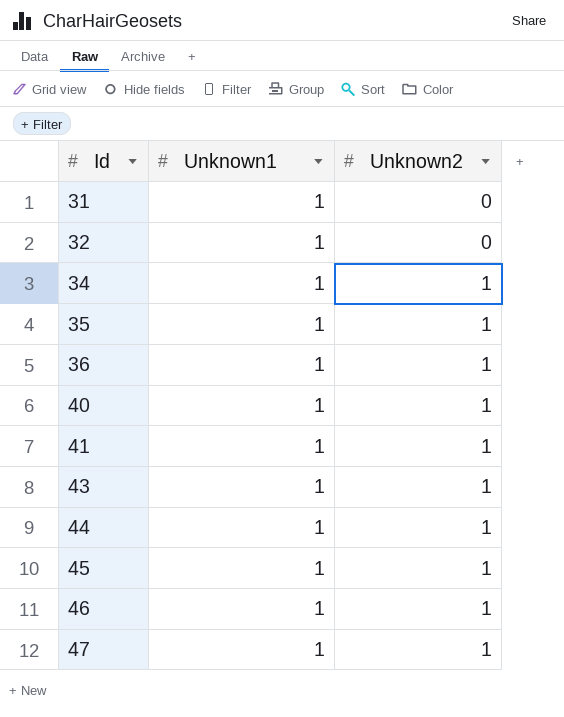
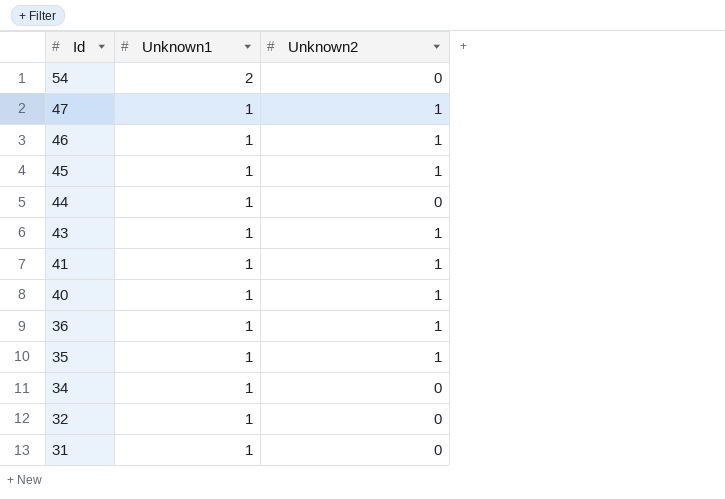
row order: Id ascending -> Id descending
row 54: none -> 2 | 0
44 | Unknown2: 1 -> 0
34 | Unknown2: 1 -> 0

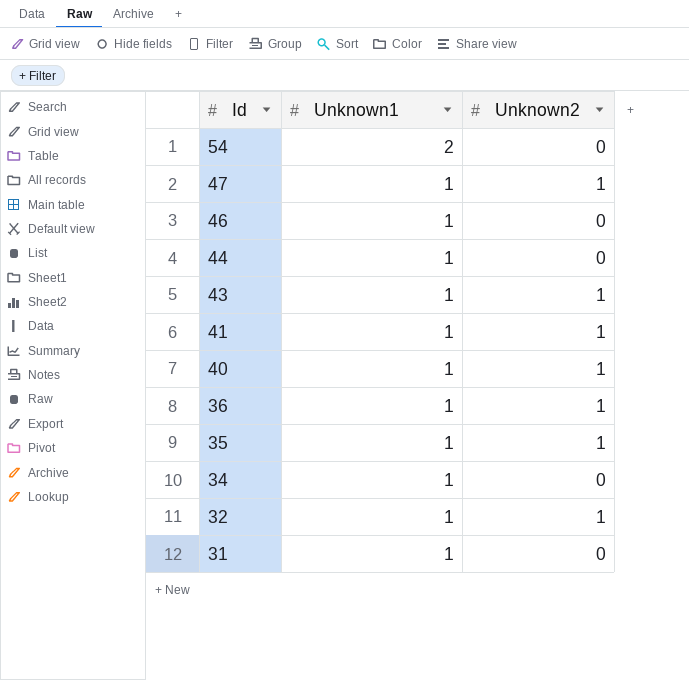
row 45: 1 | 1 -> none
46 | Unknown2: 1 -> 0
32 | Unknown2: 0 -> 1

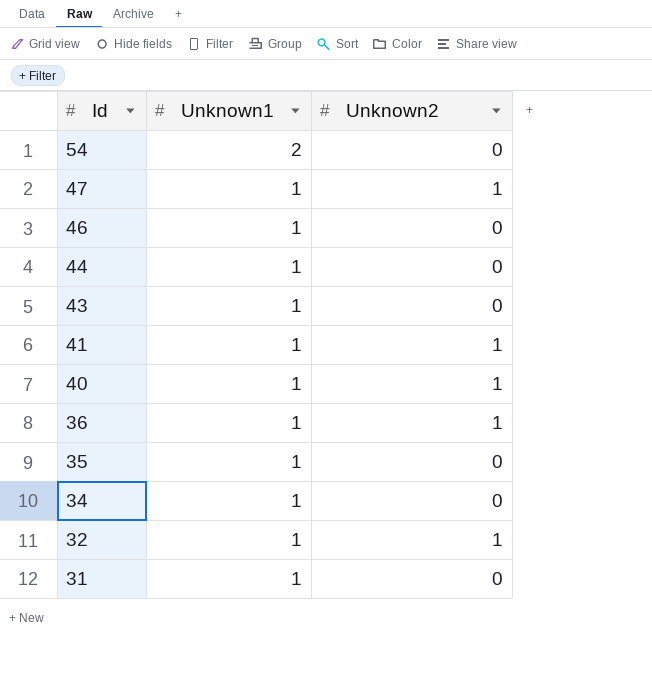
43 | Unknown2: 1 -> 0
35 | Unknown2: 1 -> 0

